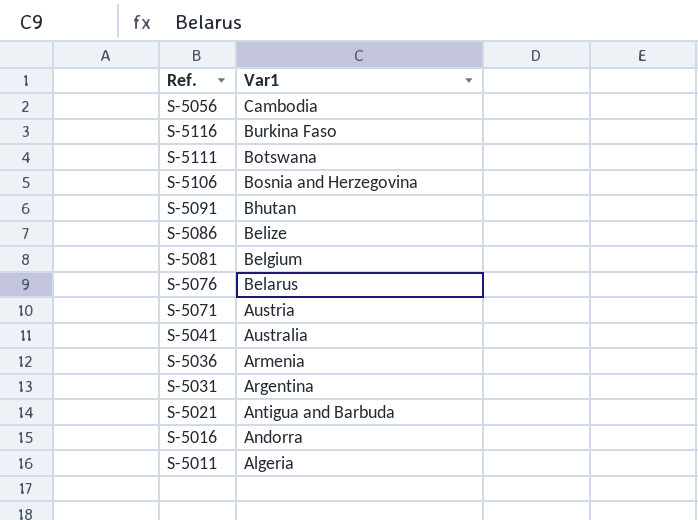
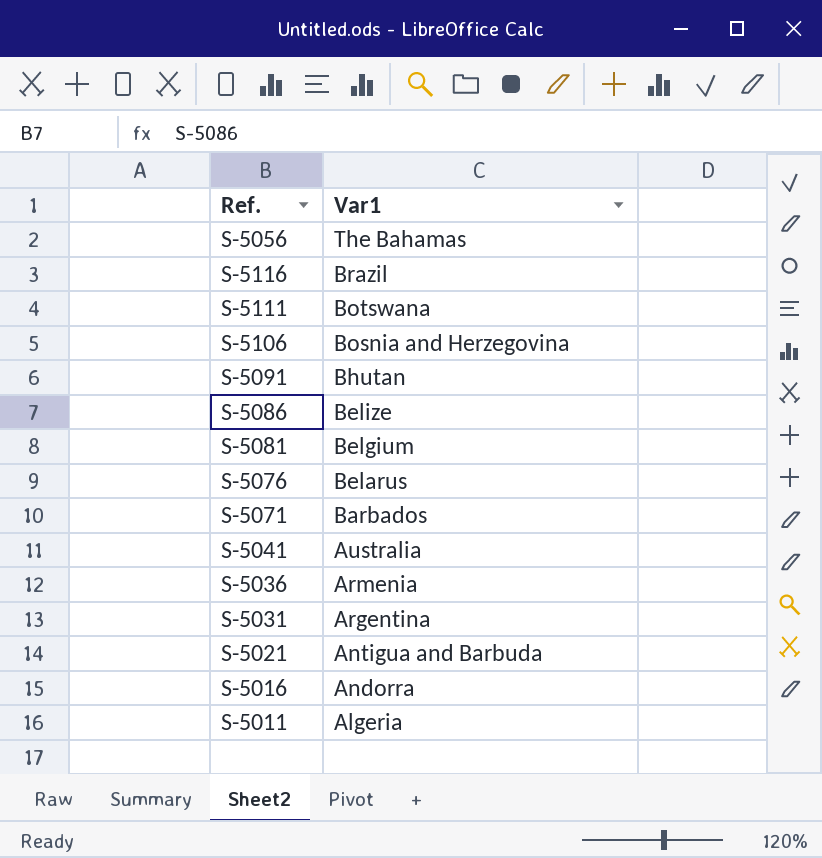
S-5056 | Var1: Cambodia -> The Bahamas
S-5116 | Var1: Burkina Faso -> Brazil
S-5071 | Var1: Austria -> Barbados

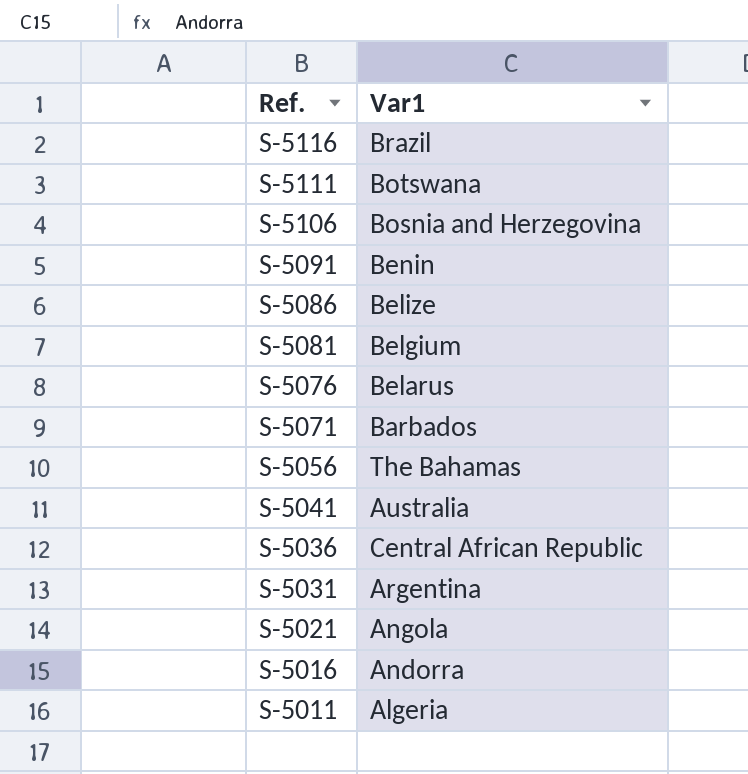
row order: Var1 descending -> Ref. descending
S-5091 | Var1: Bhutan -> Benin
S-5036 | Var1: Armenia -> Central African Republic
S-5021 | Var1: Antigua and Barbuda -> Angola

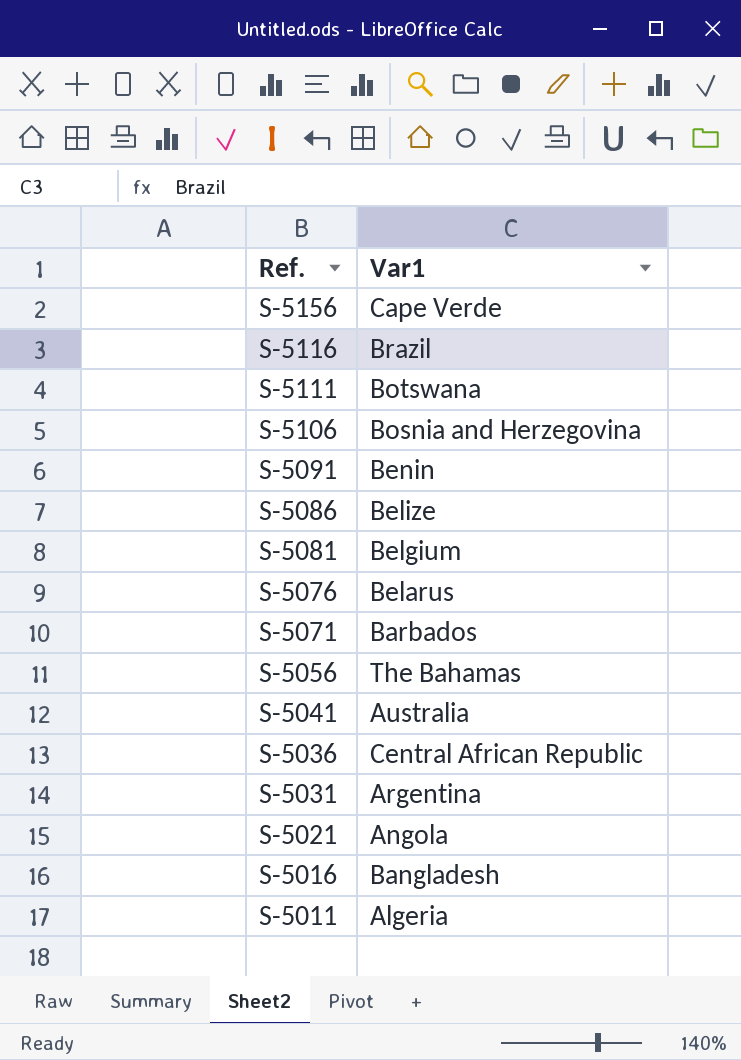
row S-5156: none -> Cape Verde
S-5016 | Var1: Andorra -> Bangladesh

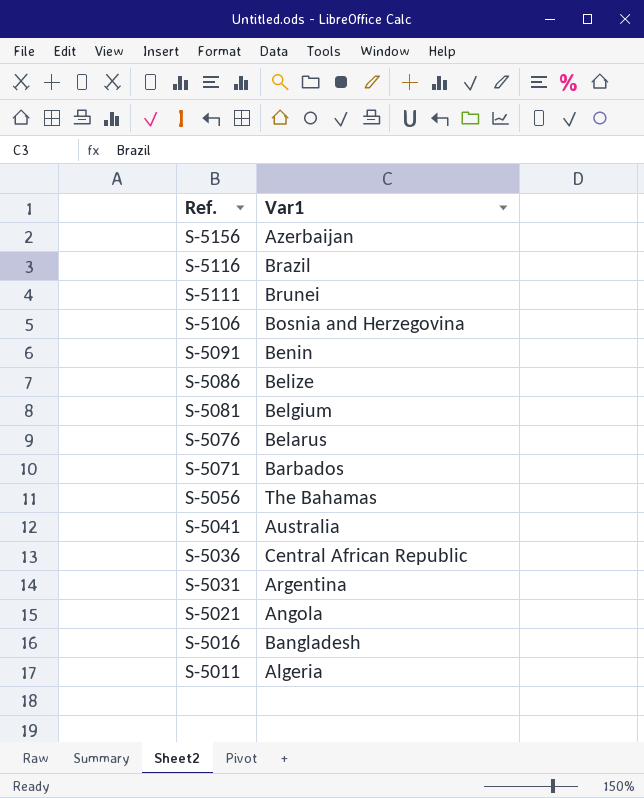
S-5156 | Var1: Cape Verde -> Azerbaijan
S-5111 | Var1: Botswana -> Brunei

